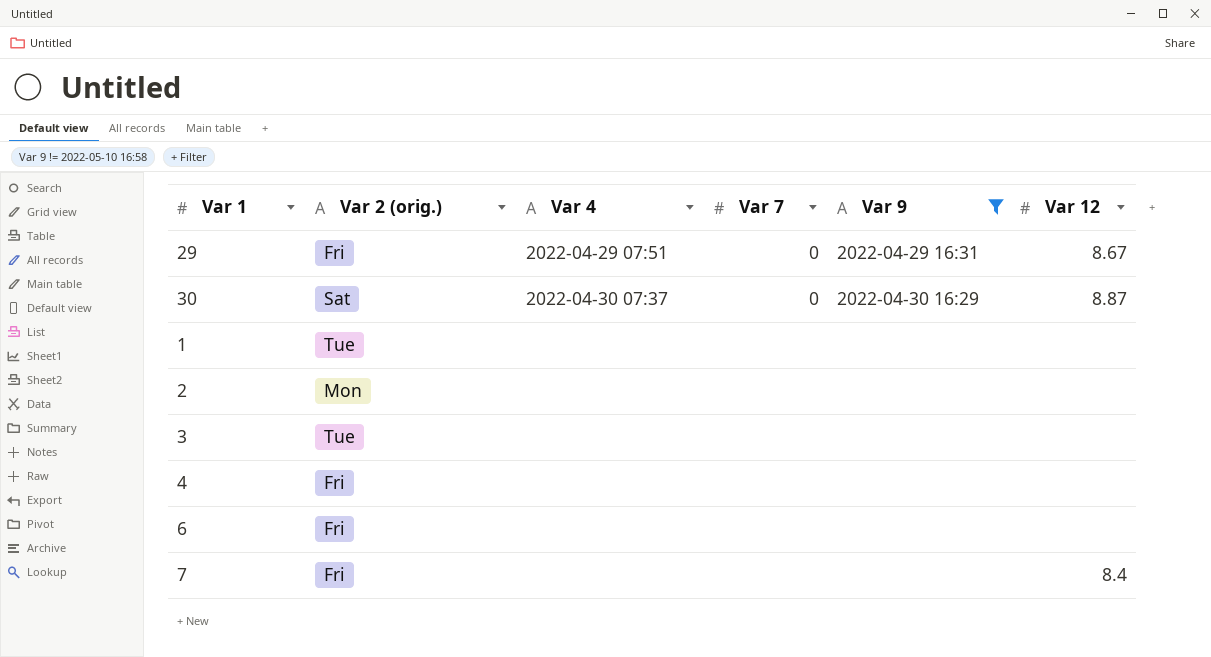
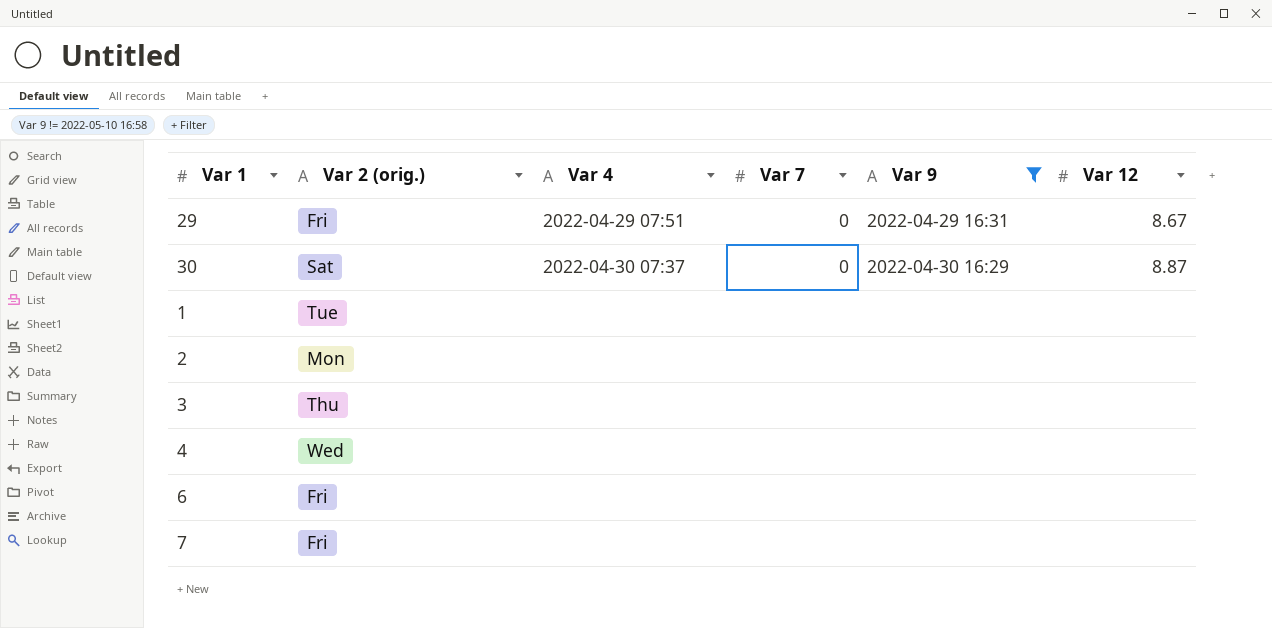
3 | Var 2 (orig.): Tue -> Thu
4 | Var 2 (orig.): Fri -> Wed
7 | Var 12: 8.4 -> none

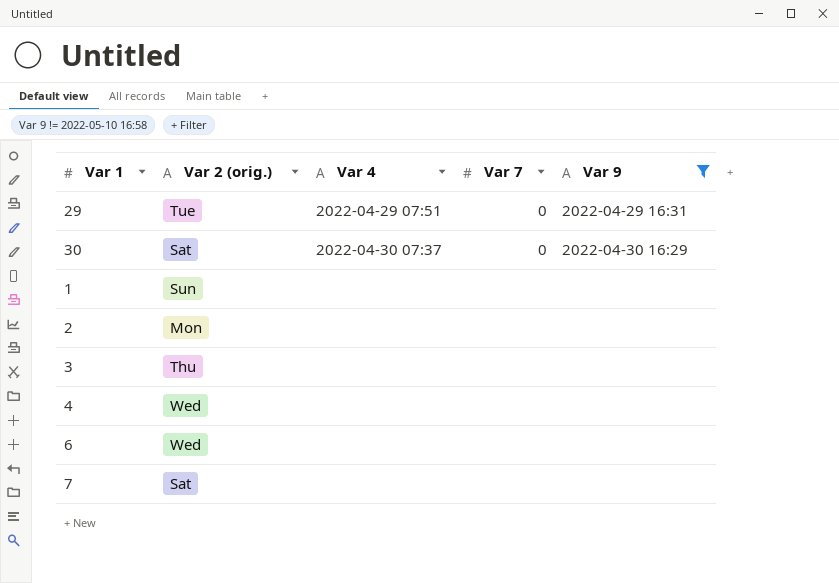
column Var 12 | position: 6 -> none
29 | Var 2 (orig.): Fri -> Tue
1 | Var 2 (orig.): Tue -> Sun
6 | Var 2 (orig.): Fri -> Wed
7 | Var 2 (orig.): Fri -> Sat

